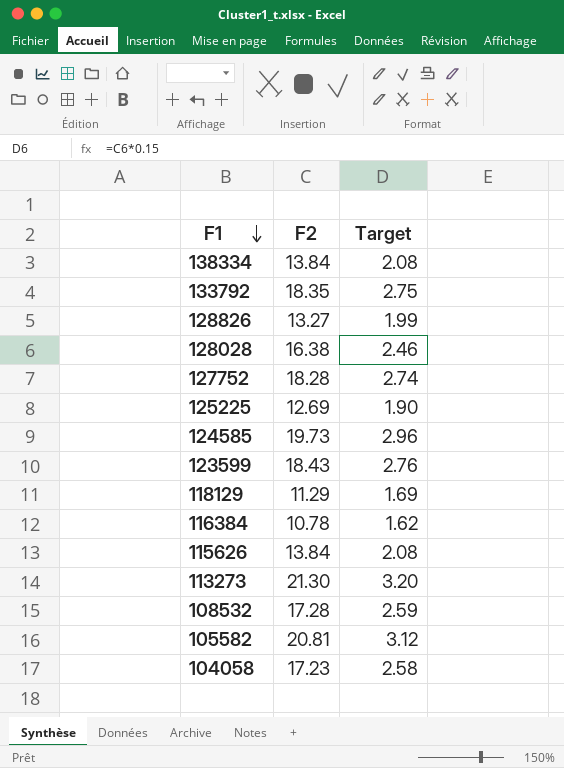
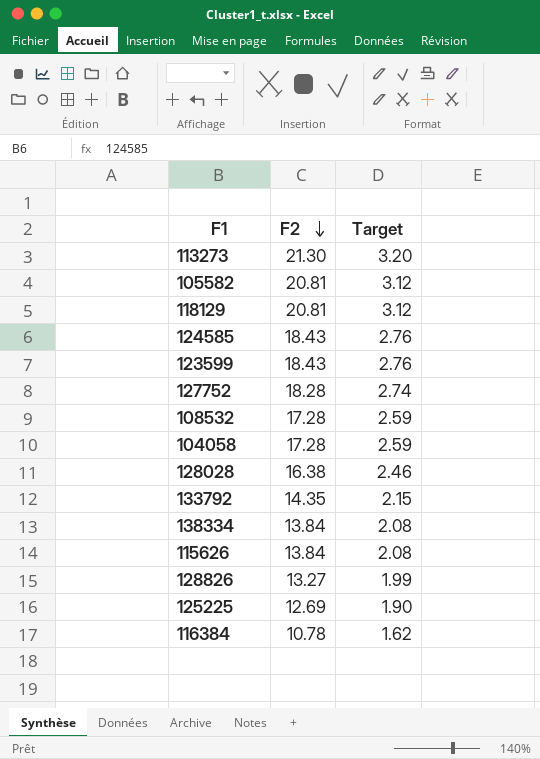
row order: F1 descending -> F2 descending
118129 | F2: 11.29 -> 20.81
118129 | Target: 1.69 -> 3.12
124585 | F2: 19.73 -> 18.43
124585 | Target: 2.96 -> 2.76
104058 | F2: 17.23 -> 17.28
104058 | Target: 2.58 -> 2.59
133792 | F2: 18.35 -> 14.35
133792 | Target: 2.75 -> 2.15

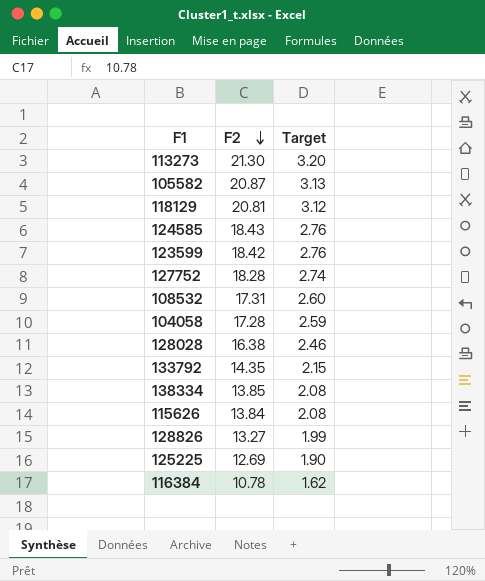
105582 | F2: 20.81 -> 20.87
105582 | Target: 3.12 -> 3.13
123599 | F2: 18.43 -> 18.42
108532 | F2: 17.28 -> 17.31
108532 | Target: 2.59 -> 2.60
138334 | F2: 13.84 -> 13.85

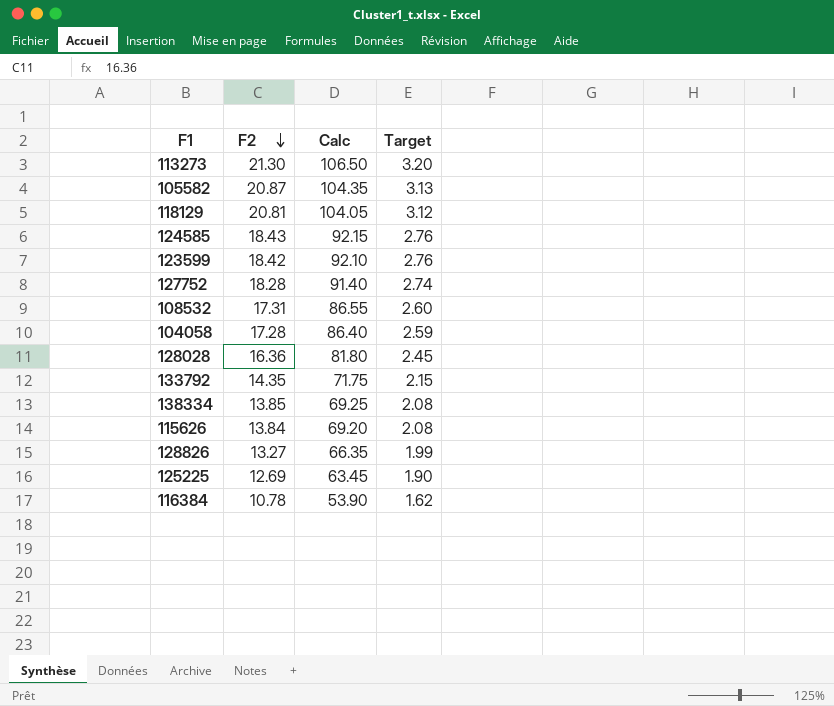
column Calc | formula: none -> [F2] * 5
128028 | F2: 16.38 -> 16.36
128028 | Target: 2.46 -> 2.45

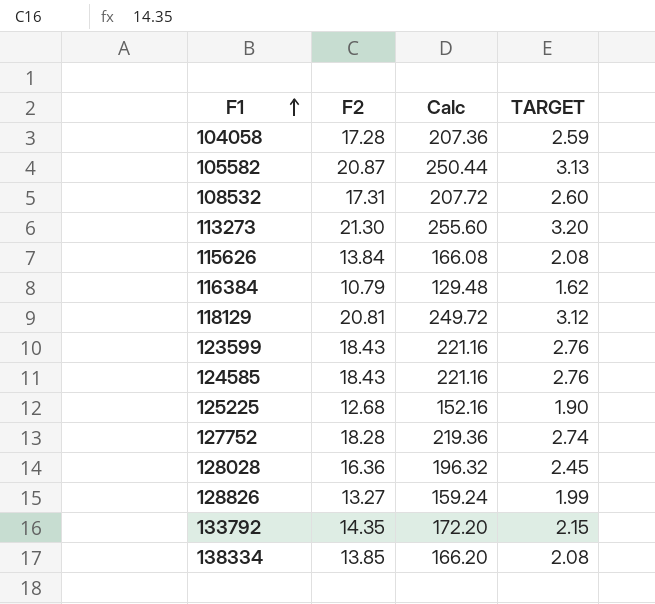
row order: F2 descending -> F1 ascending
column Calc | formula: [F2] * 5 -> [F2] * 12
column name: Target -> TARGET
116384 | F2: 10.78 -> 10.79
123599 | F2: 18.42 -> 18.43
125225 | F2: 12.69 -> 12.68

